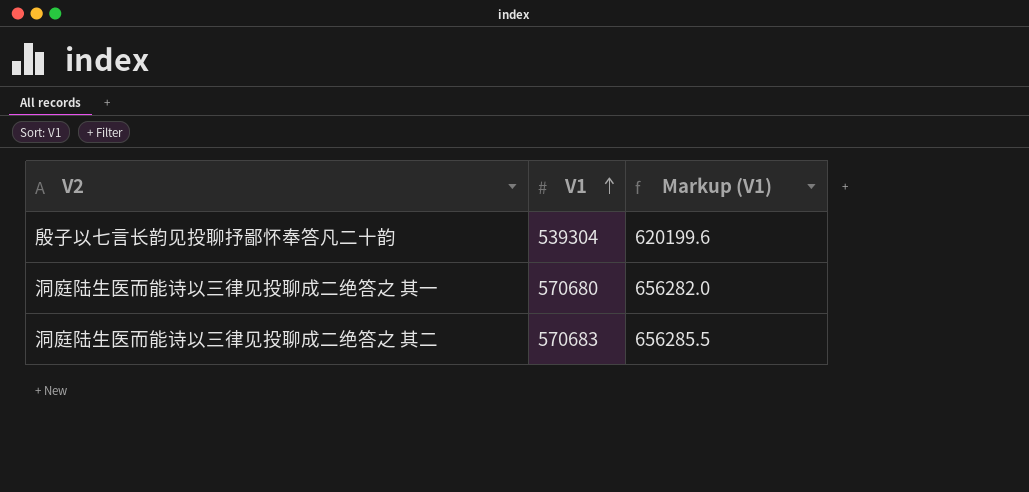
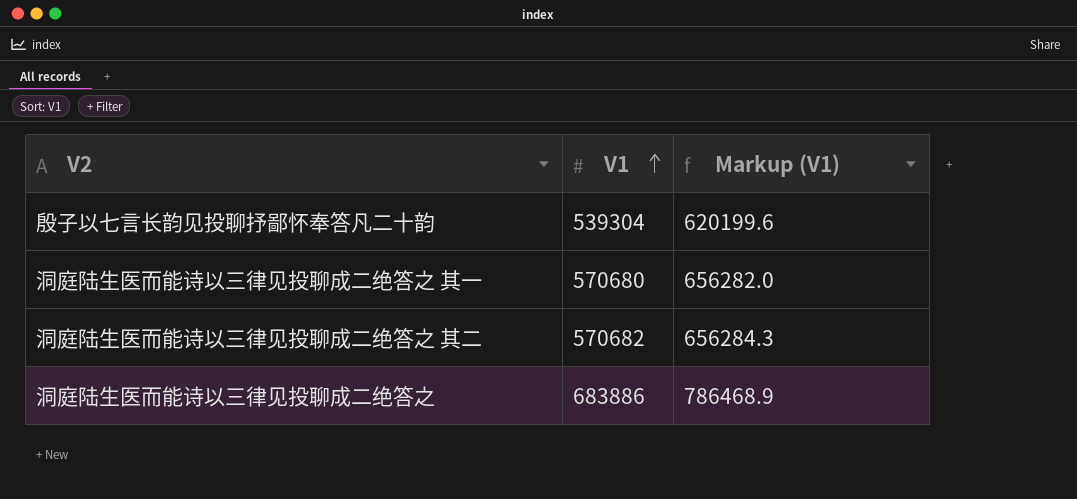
洞庭陆生医而能诗以三律见投聊成二绝答之 其二 | V1: 570683 -> 570682
洞庭陆生医而能诗以三律见投聊成二绝答之 其二 | Markup (V1): 656285.5 -> 656284.3
row 洞庭陆生医而能诗以三律见投聊成二绝答之: none -> 683886 | 786468.9

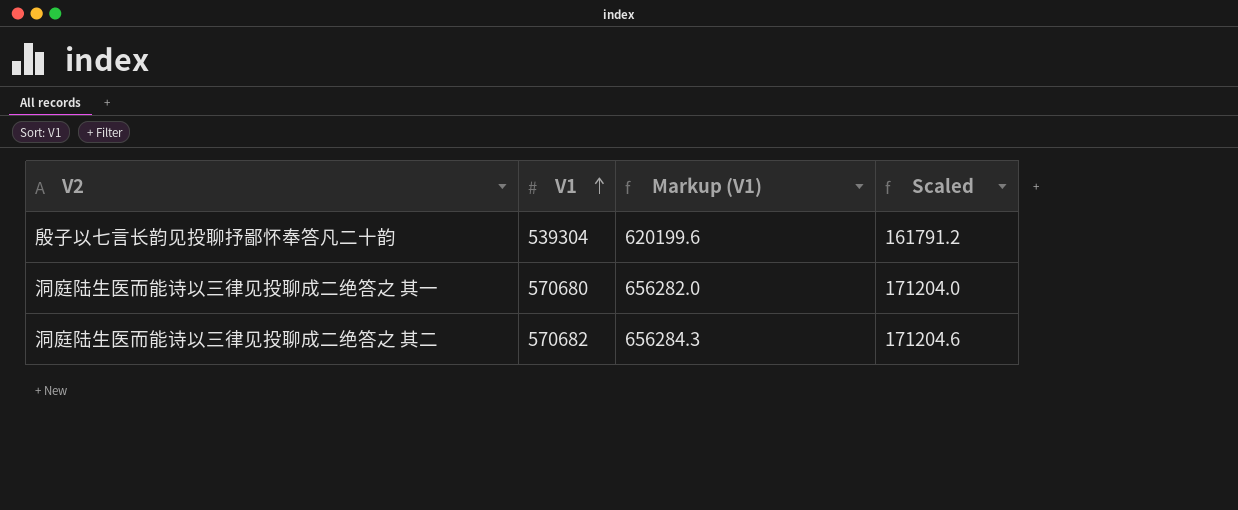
column Scaled | formula: none -> [V1] * 0.3
row 洞庭陆生医而能诗以三律见投聊成二绝答之: 683886 | 786468.9 -> none

